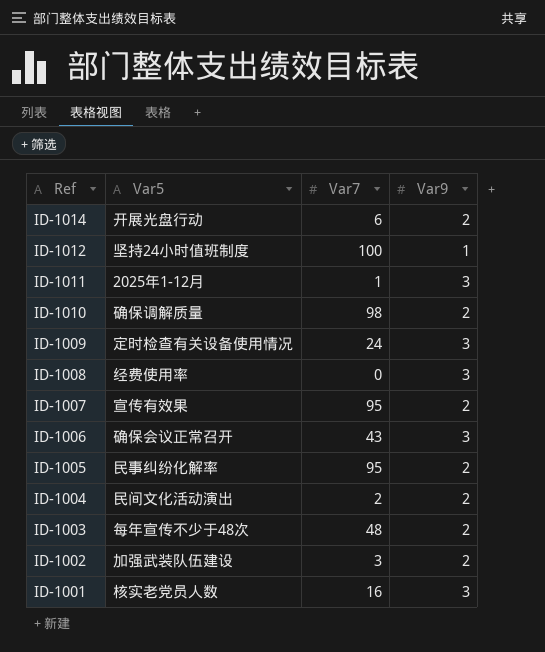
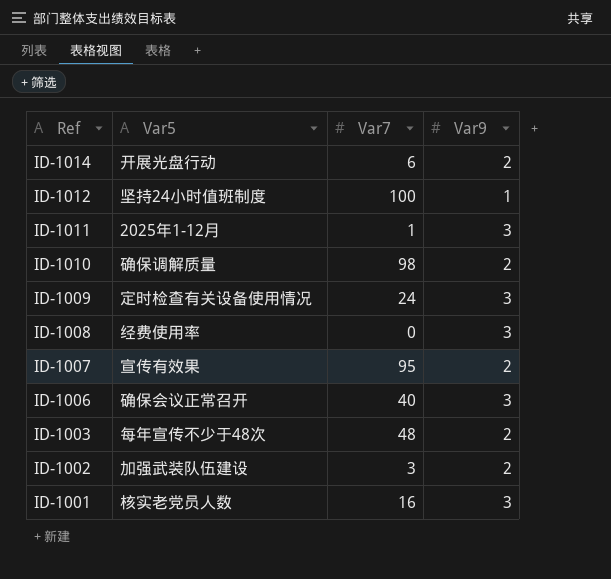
row ID-1005: 民事纠纷化解率 | 95 | 2 -> none
row ID-1004: 民间文化活动演出 | 2 | 2 -> none
ID-1006 | Var7: 43 -> 40

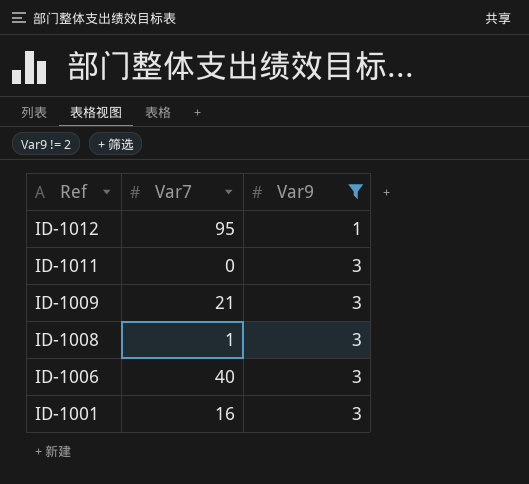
filter: none -> Var9 != 2
column Var5 | position: 2 -> none
ID-1012 | Var7: 100 -> 95
ID-1011 | Var7: 1 -> 0
ID-1009 | Var7: 24 -> 21
ID-1008 | Var7: 0 -> 1

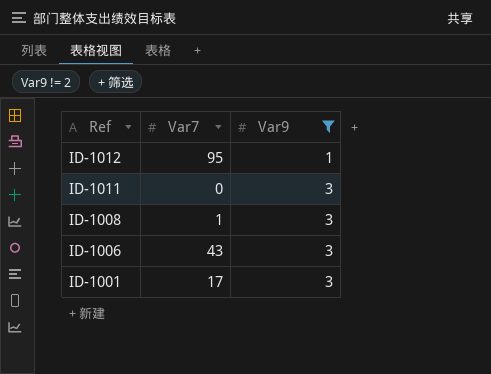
row ID-1009: 21 | 3 -> none
ID-1006 | Var7: 40 -> 43
ID-1001 | Var7: 16 -> 17

